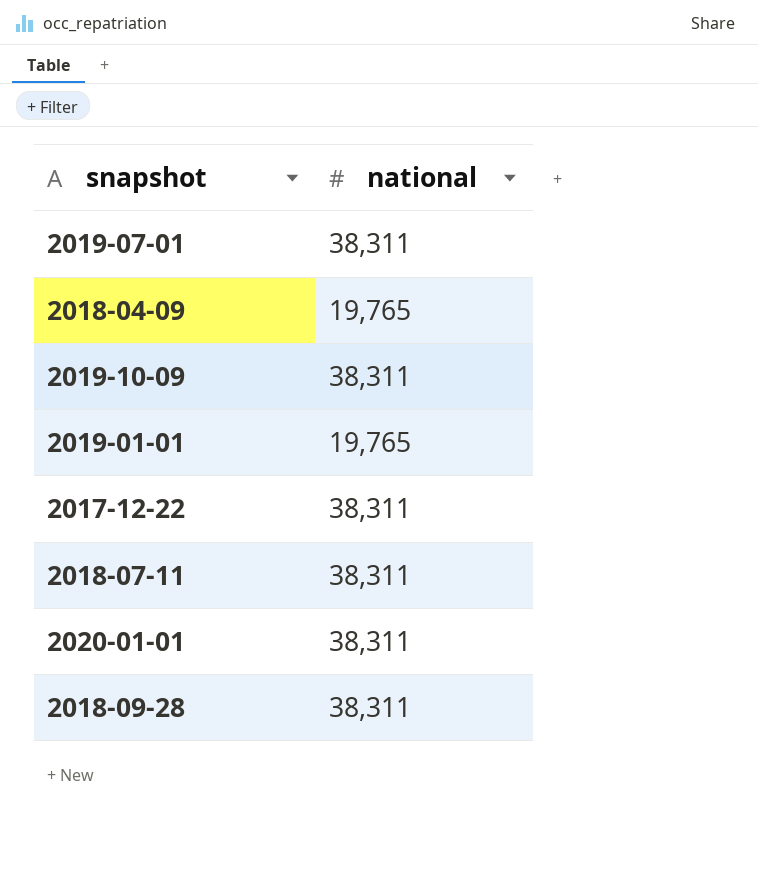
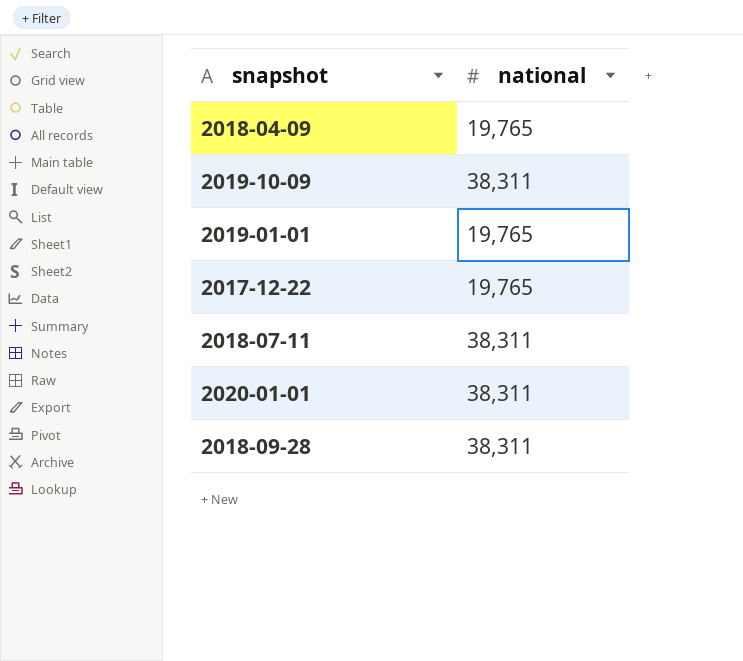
row 2019-07-01: 38,311 -> none
2017-12-22 | national: 38,311 -> 19,765

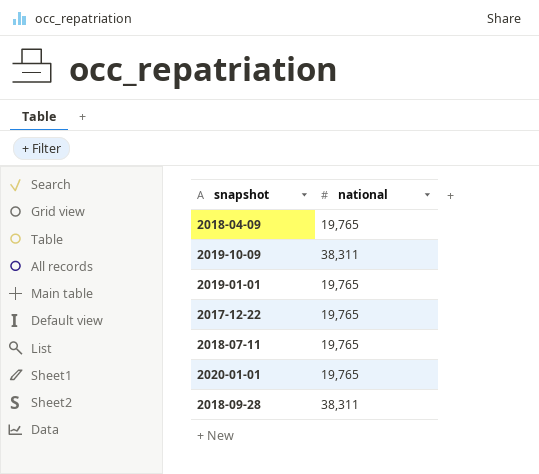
2018-07-11 | national: 38,311 -> 19,765
2020-01-01 | national: 38,311 -> 19,765

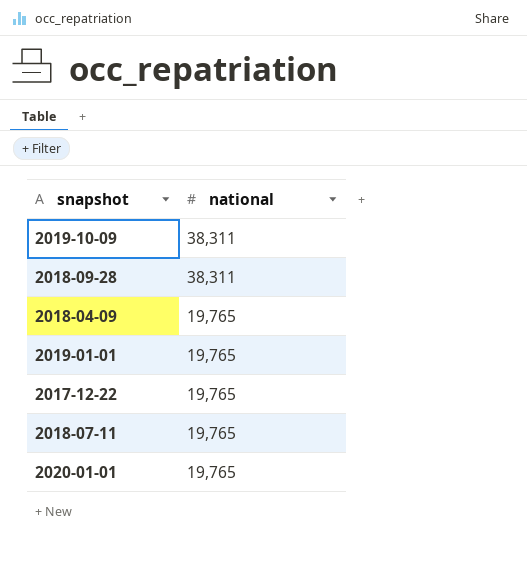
row order: none -> national descending

